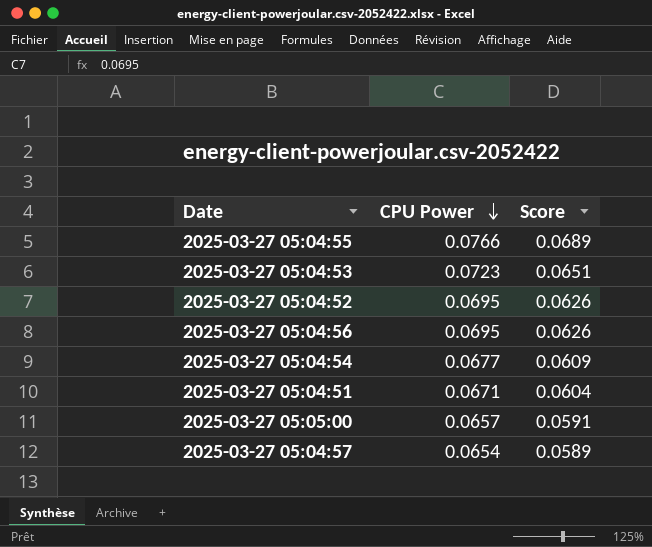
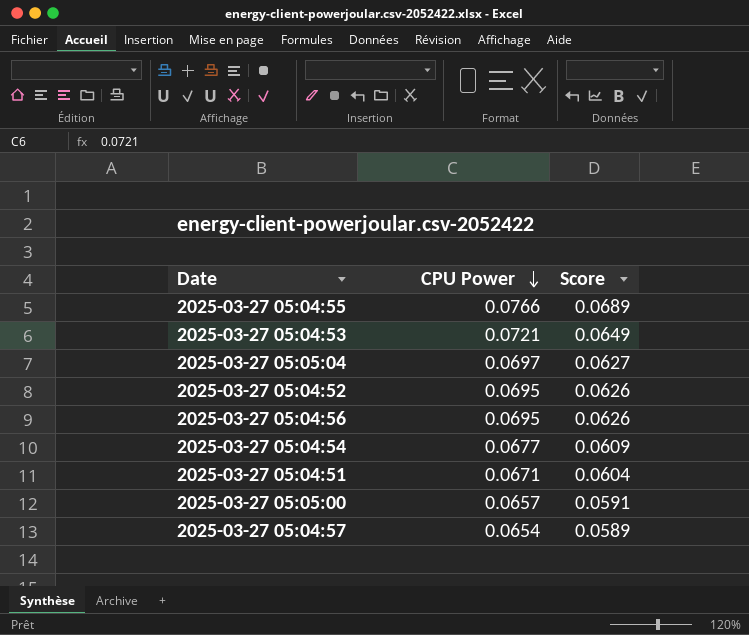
2025-03-27 05:04:53 | CPU Power: 0.0723 -> 0.0721
2025-03-27 05:04:53 | Score: 0.0651 -> 0.0649
row 2025-03-27 05:05:04: none -> 0.0697 | 0.0627

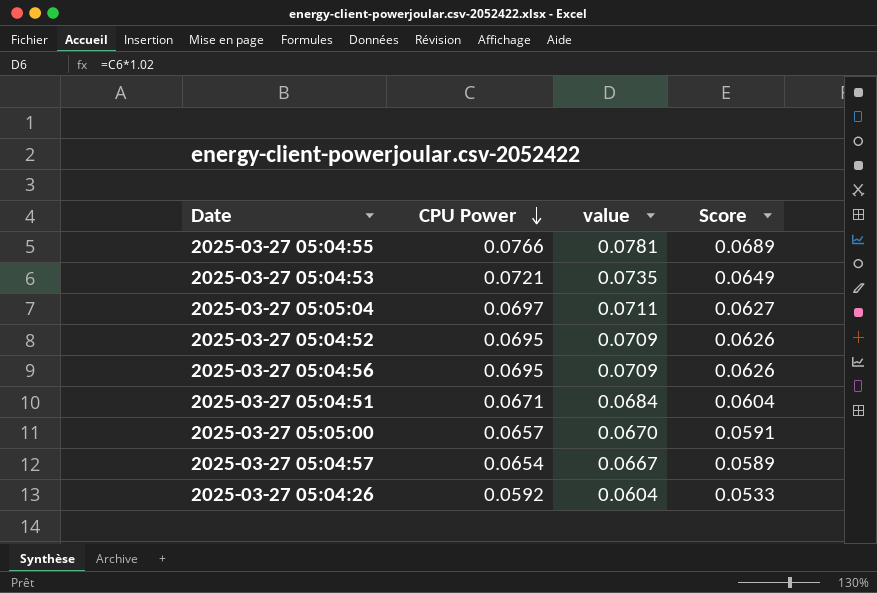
column value | formula: none -> [CPU Power] * 1.02
row 2025-03-27 05:04:54: 0.0677 | 0.0609 -> none
row 2025-03-27 05:04:26: none -> 0.0592 | 0.0604 | 0.0533

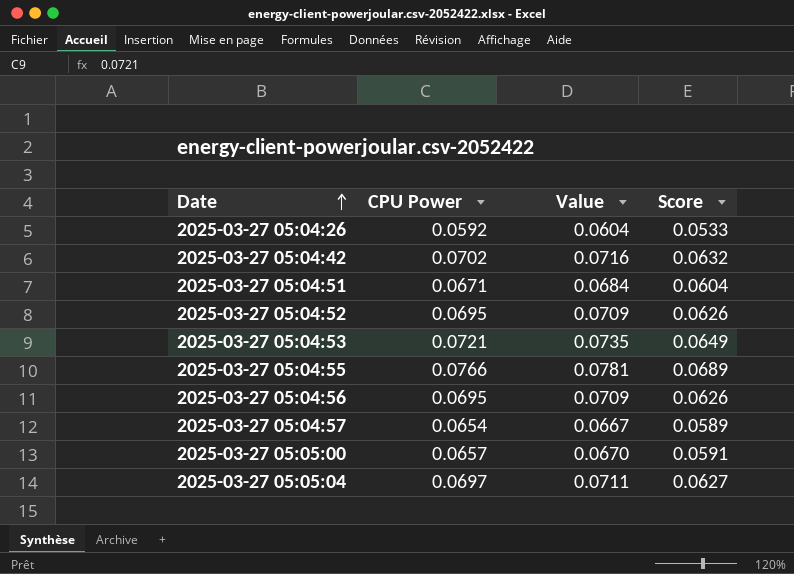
row order: CPU Power descending -> Date ascending
column name: value -> Value
row 2025-03-27 05:04:42: none -> 0.0702 | 0.0716 | 0.0632

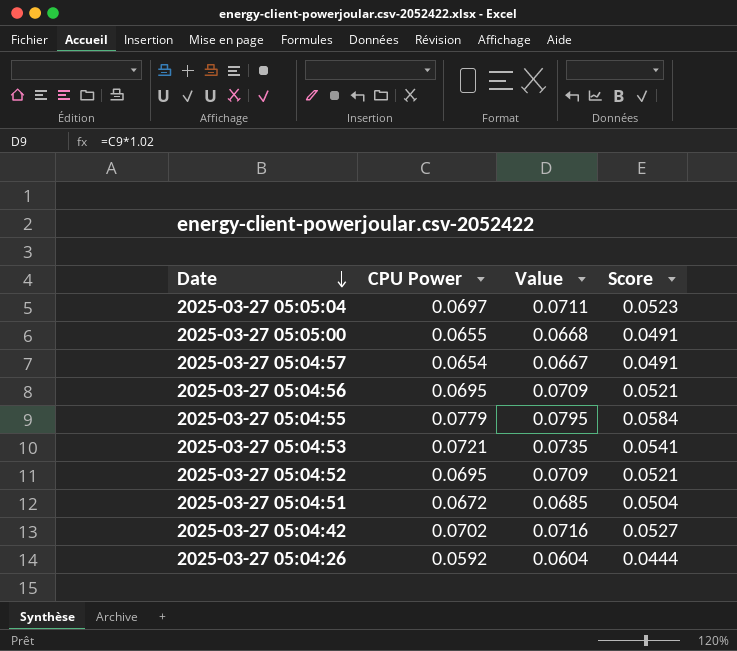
row order: Date ascending -> Date descending
column Score | formula: [CPU Power] * 0.9 -> [CPU Power] * 0.75
2025-03-27 05:05:00 | CPU Power: 0.0657 -> 0.0655
2025-03-27 05:05:00 | Value: 0.0670 -> 0.0668
2025-03-27 05:04:55 | CPU Power: 0.0766 -> 0.0779
2025-03-27 05:04:55 | Value: 0.0781 -> 0.0795
2025-03-27 05:04:51 | CPU Power: 0.0671 -> 0.0672
2025-03-27 05:04:51 | Value: 0.0684 -> 0.0685

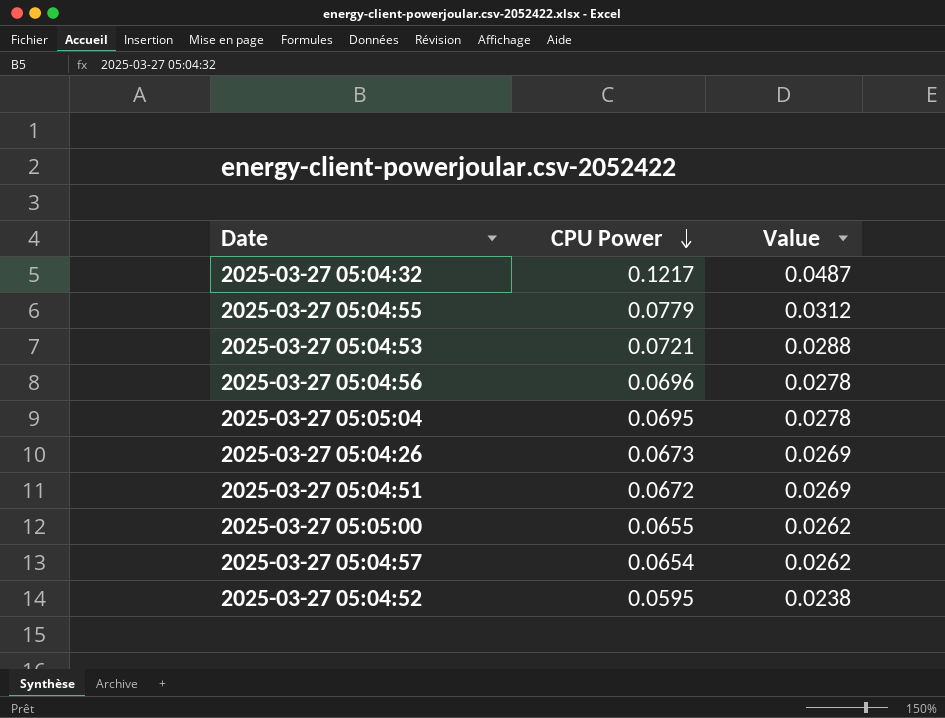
row order: Date descending -> CPU Power descending
column Score | formula: [CPU Power] * 0.75 -> none
column Value | formula: [CPU Power] * 1.02 -> [CPU Power] * 0.4
row 2025-03-27 05:04:42: 0.0702 | 0.0716 | 0.0527 -> none
row 2025-03-27 05:04:32: none -> 0.1217 | 0.0487
2025-03-27 05:04:56 | CPU Power: 0.0695 -> 0.0696
2025-03-27 05:05:04 | CPU Power: 0.0697 -> 0.0695
2025-03-27 05:04:26 | CPU Power: 0.0592 -> 0.0673
2025-03-27 05:04:52 | CPU Power: 0.0695 -> 0.0595

